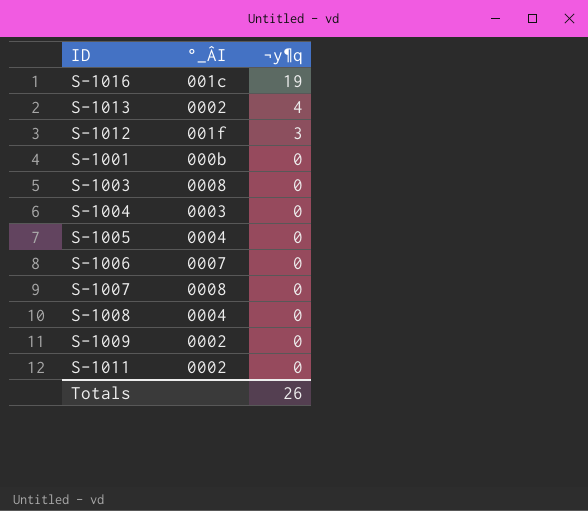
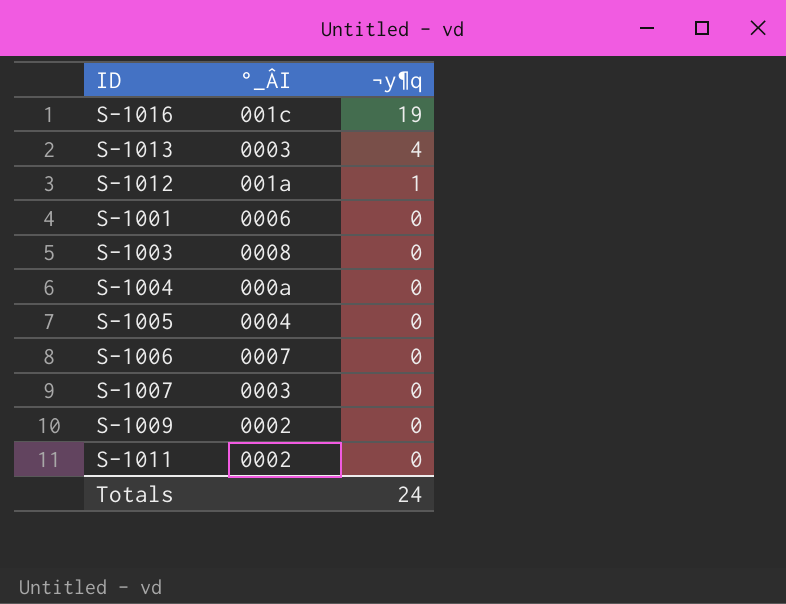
row S-1008: 0004 | 0 -> none
S-1013 | °_ÂI: 0002 -> 0003
S-1012 | °_ÂI: 001f -> 001a
S-1012 | ¬y¶q: 3 -> 1
S-1001 | °_ÂI: 000b -> 0006
S-1004 | °_ÂI: 0003 -> 000a
S-1007 | °_ÂI: 0008 -> 0003
Totals | ¬y¶q: 26 -> 24

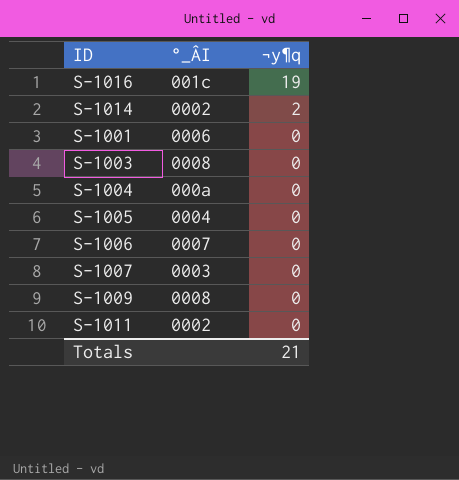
row S-1013: 0003 | 4 -> none
row S-1012: 001a | 1 -> none
row S-1014: none -> 0002 | 2
S-1009 | °_ÂI: 0002 -> 0008
Totals | ¬y¶q: 24 -> 21

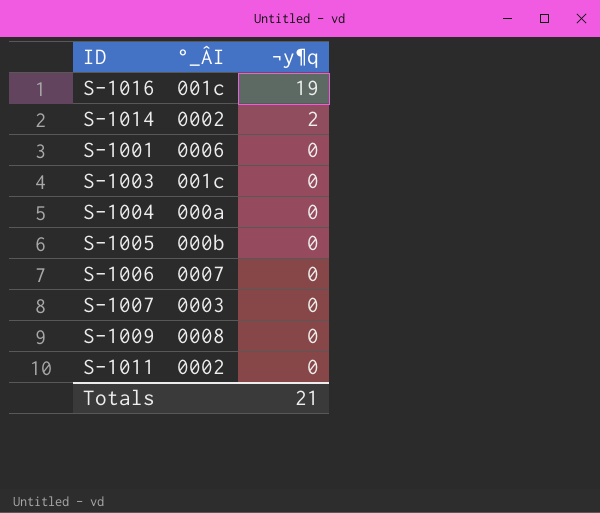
S-1003 | °_ÂI: 0008 -> 001c
S-1005 | °_ÂI: 0004 -> 000b

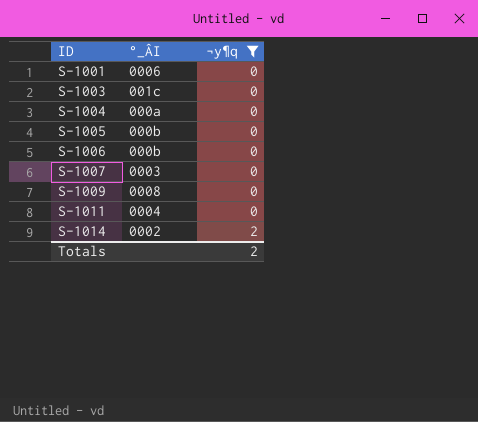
filter: none -> ¬y¶q != 19
row order: ¬y¶q descending -> ID ascending
S-1006 | °_ÂI: 0007 -> 000b
S-1011 | °_ÂI: 0002 -> 0004
Totals | ¬y¶q: 21 -> 2

